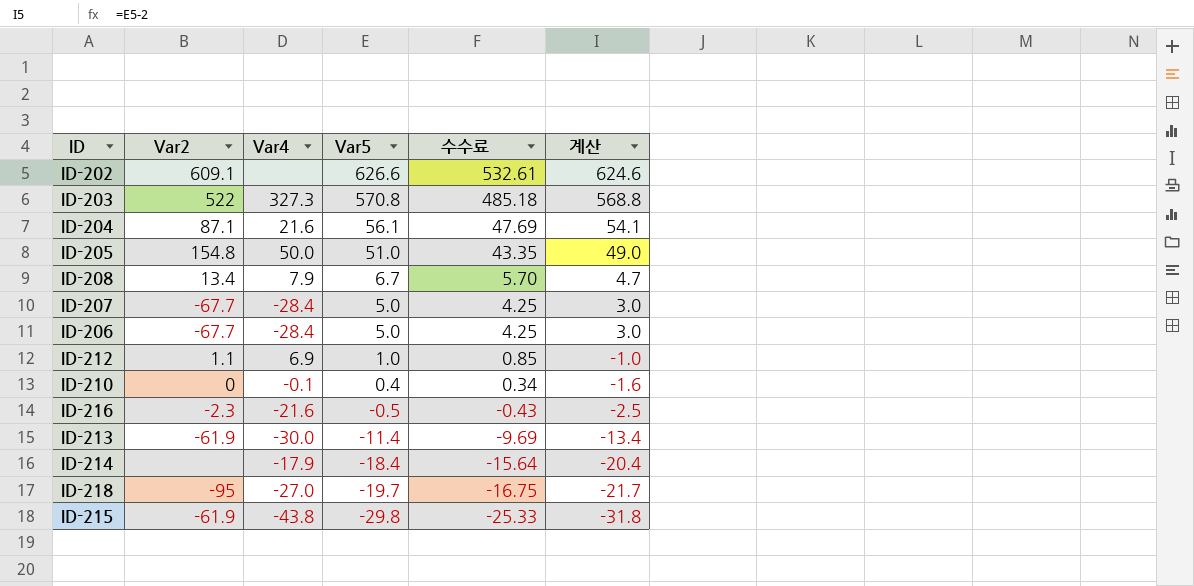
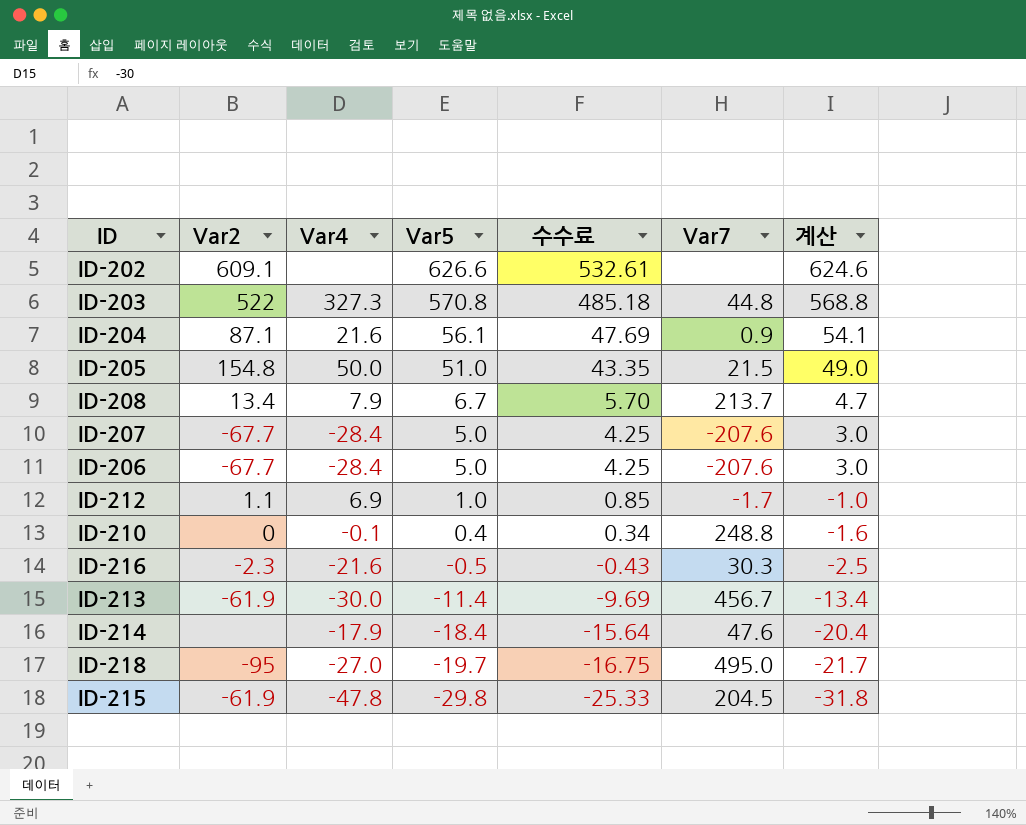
column Var7 | position: none -> 6
ID-215 | Var4: -43.8 -> -47.8

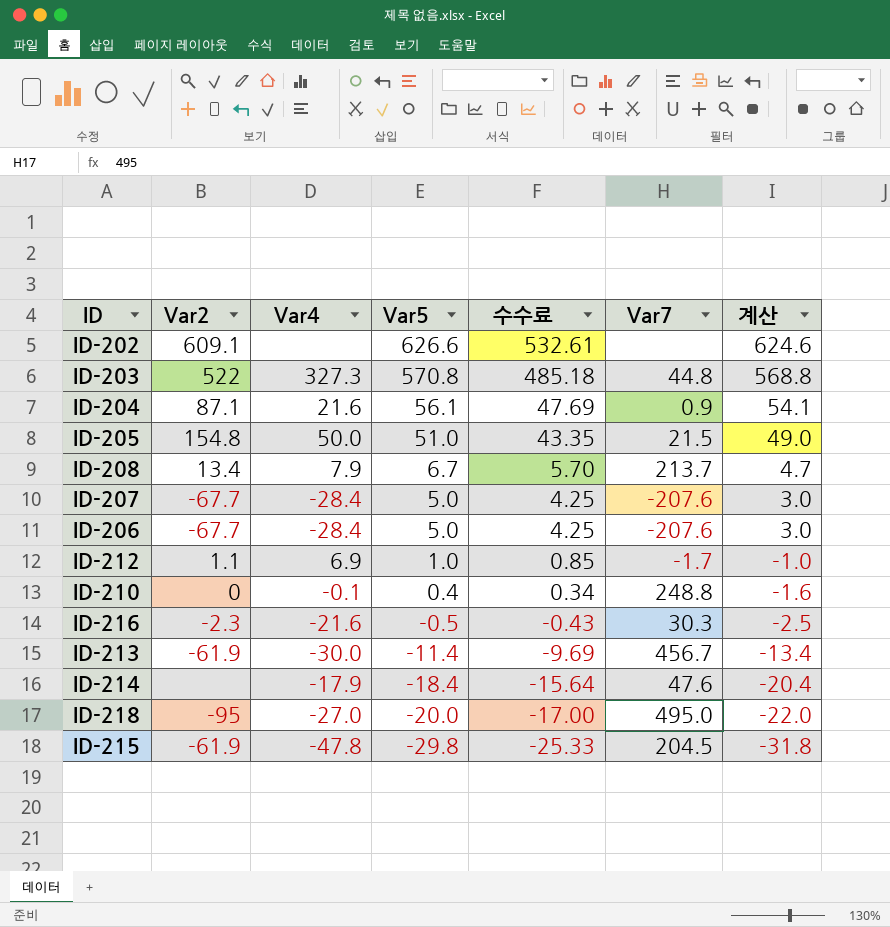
ID-218 | Var5: -19.7 -> -20.0
ID-218 | 수수료: -16.75 -> -17.00
ID-218 | 계산: -21.7 -> -22.0

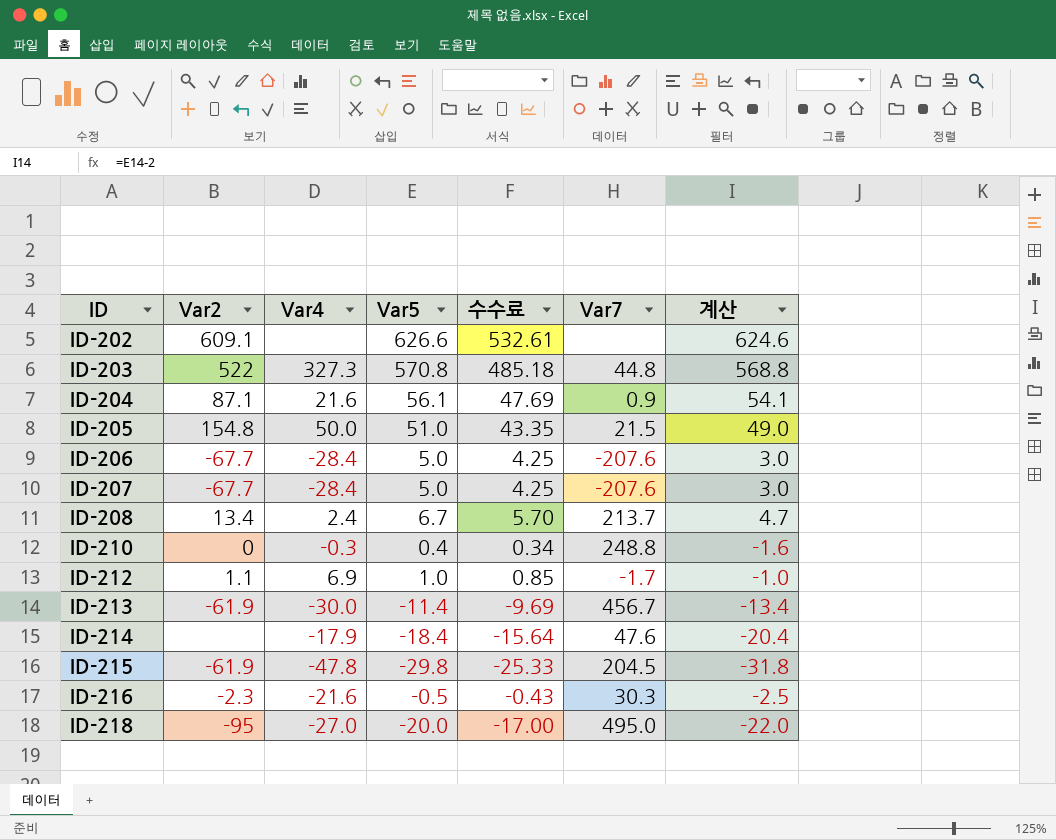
row order: Var5 descending -> ID ascending
ID-208 | Var4: 7.9 -> 2.4
ID-210 | Var4: -0.1 -> -0.3

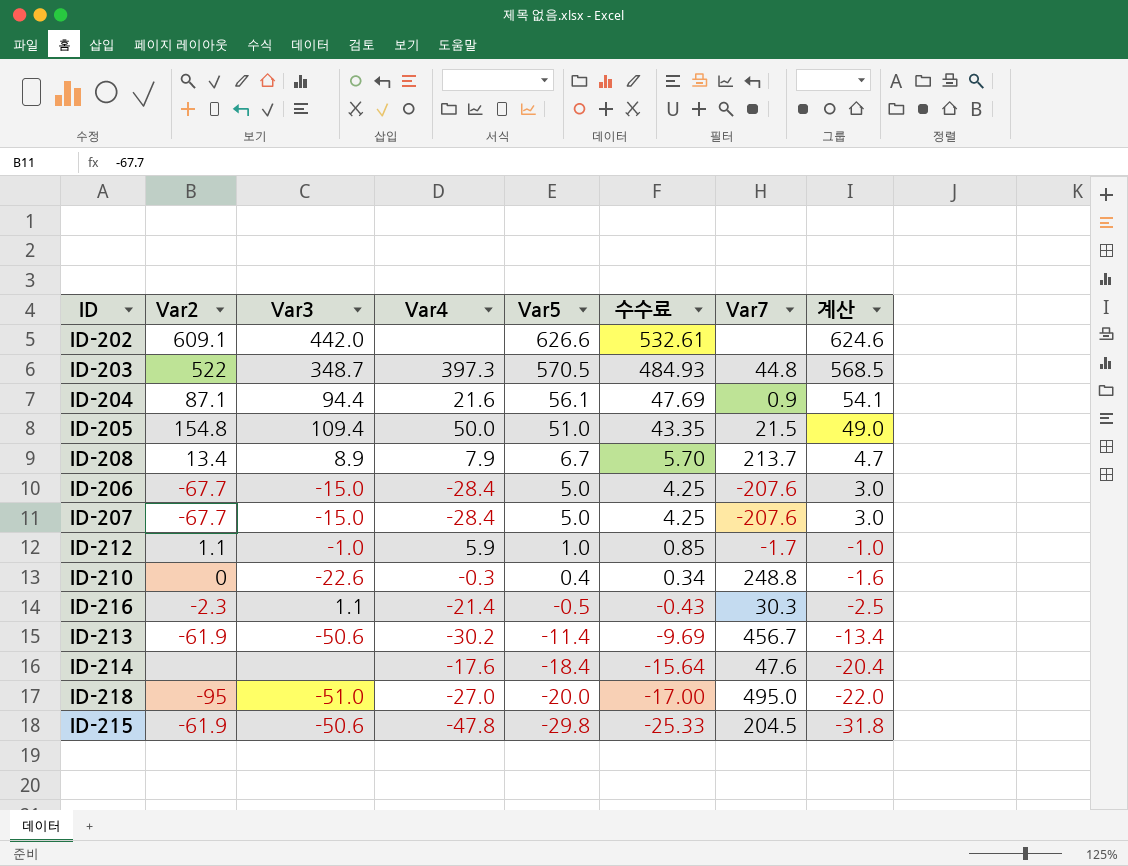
row order: ID ascending -> Var5 descending
column Var3 | position: none -> 3
ID-203 | Var4: 327.3 -> 397.3
ID-203 | Var5: 570.8 -> 570.5
ID-203 | 수수료: 485.18 -> 484.93
ID-203 | 계산: 568.8 -> 568.5
ID-208 | Var4: 2.4 -> 7.9
ID-212 | Var4: 6.9 -> 5.9
ID-216 | Var4: -21.6 -> -21.4
ID-213 | Var4: -30.0 -> -30.2
ID-214 | Var4: -17.9 -> -17.6

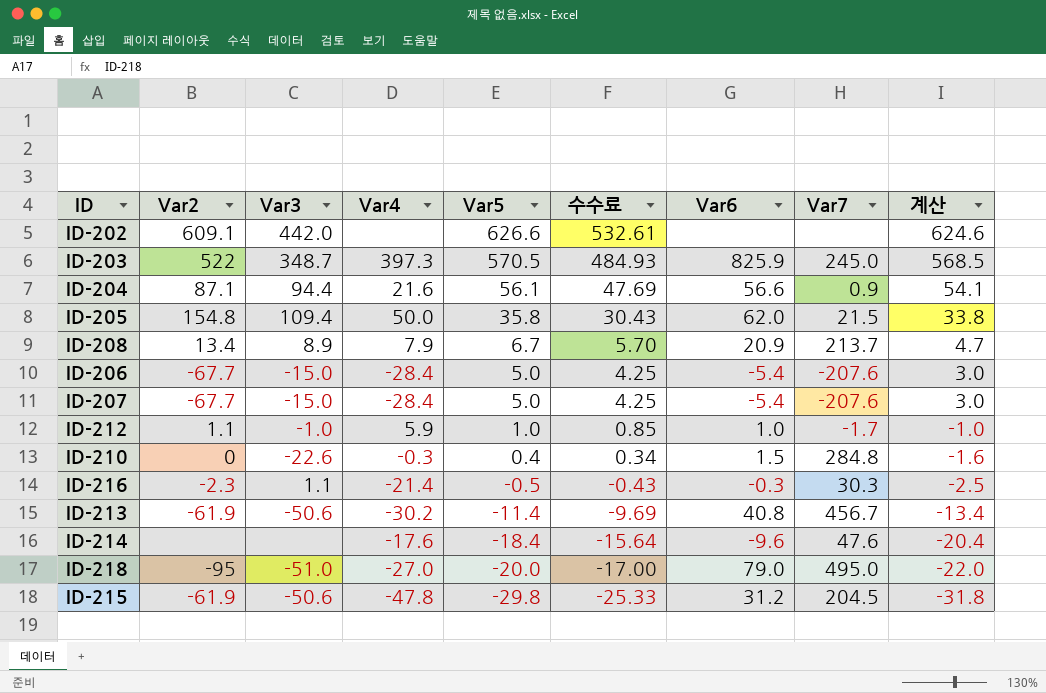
column Var6 | position: none -> 7
ID-203 | Var7: 44.8 -> 245.0
ID-205 | Var5: 51.0 -> 35.8
ID-205 | 수수료: 43.35 -> 30.43
ID-205 | 계산: 49.0 -> 33.8
ID-210 | Var7: 248.8 -> 284.8

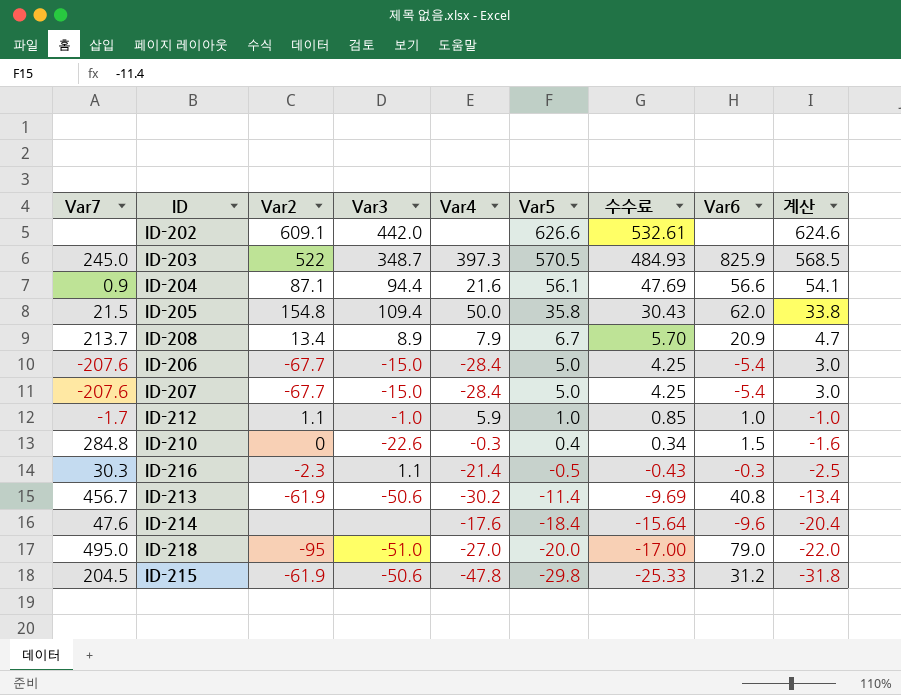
column Var7 | position: 8 -> 1

